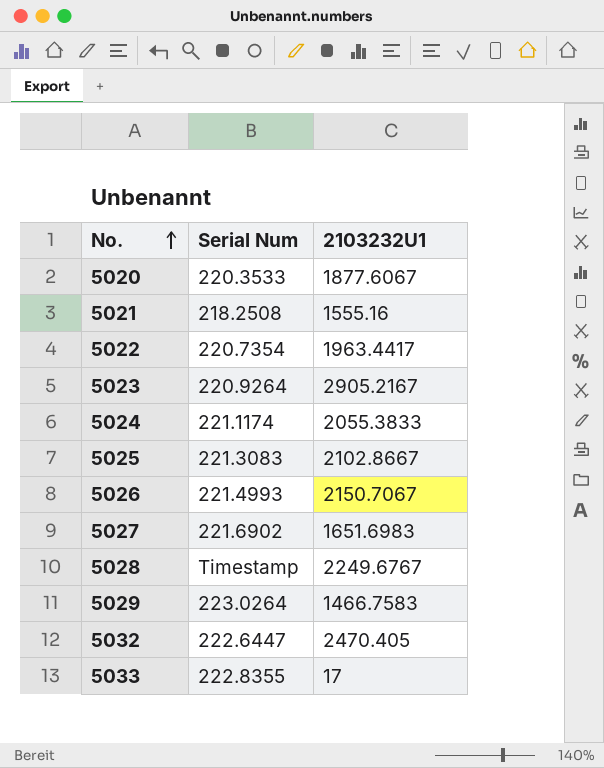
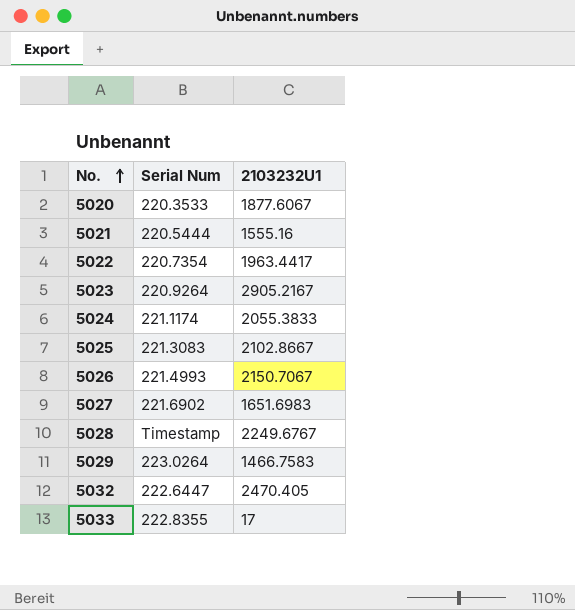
5021 | Serial Num: 218.2508 -> 220.5444

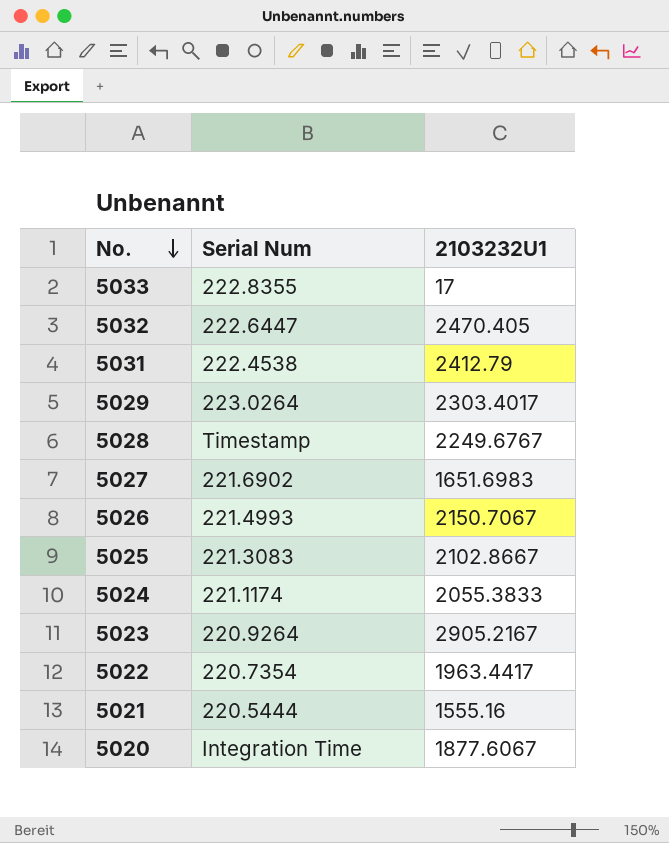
row order: No. ascending -> No. descending
row 5031: none -> 222.4538 | 2412.79
5029 | 2103232U1: 1466.7583 -> 2303.4017
5020 | Serial Num: 220.3533 -> Integration Time

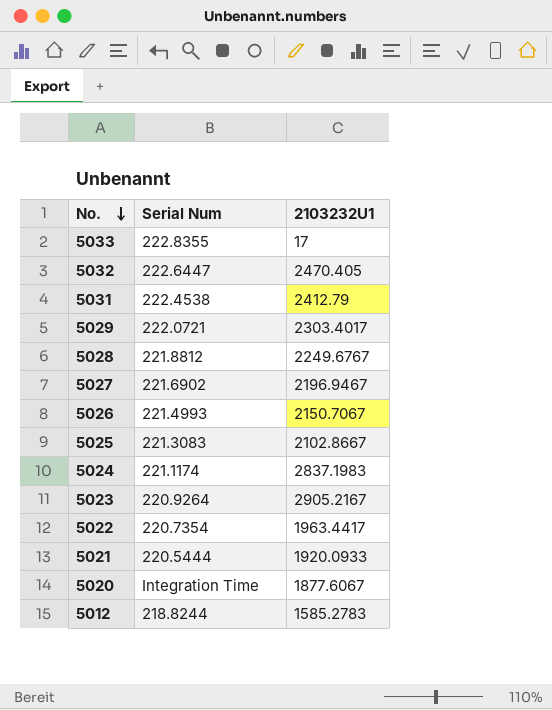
5029 | Serial Num: 223.0264 -> 222.0721
5028 | Serial Num: Timestamp -> 221.8812
5027 | 2103232U1: 1651.6983 -> 2196.9467
5024 | 2103232U1: 2055.3833 -> 2837.1983
5021 | 2103232U1: 1555.16 -> 1920.0933
row 5012: none -> 218.8244 | 1585.2783

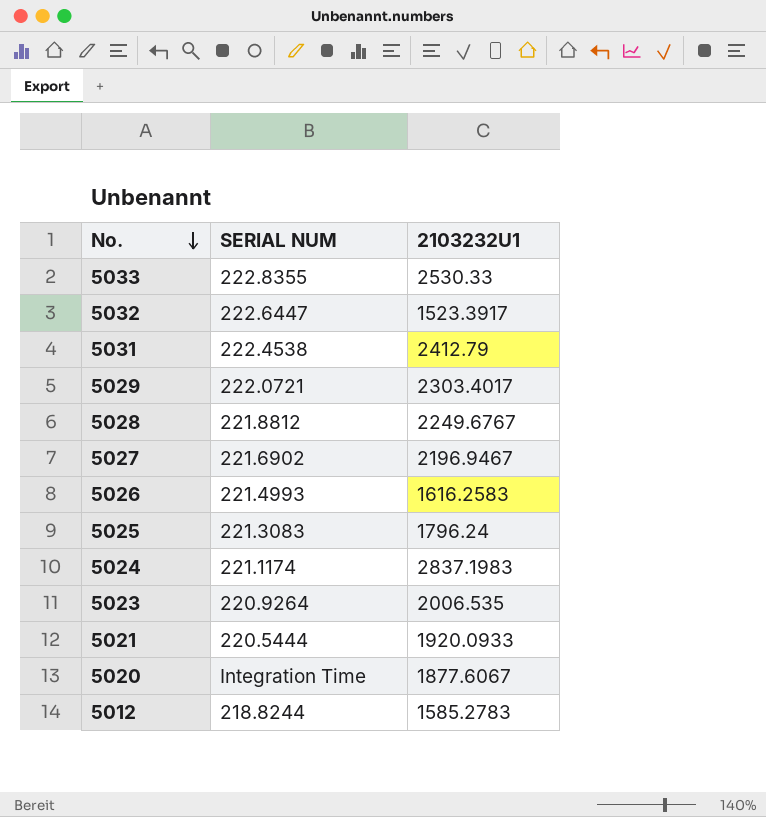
column name: Serial Num -> SERIAL NUM
row 5022: 220.7354 | 1963.4417 -> none
5033 | 2103232U1: 17 -> 2530.33
5032 | 2103232U1: 2470.405 -> 1523.3917
5026 | 2103232U1: 2150.7067 -> 1616.2583
5025 | 2103232U1: 2102.8667 -> 1796.24
5023 | 2103232U1: 2905.2167 -> 2006.535

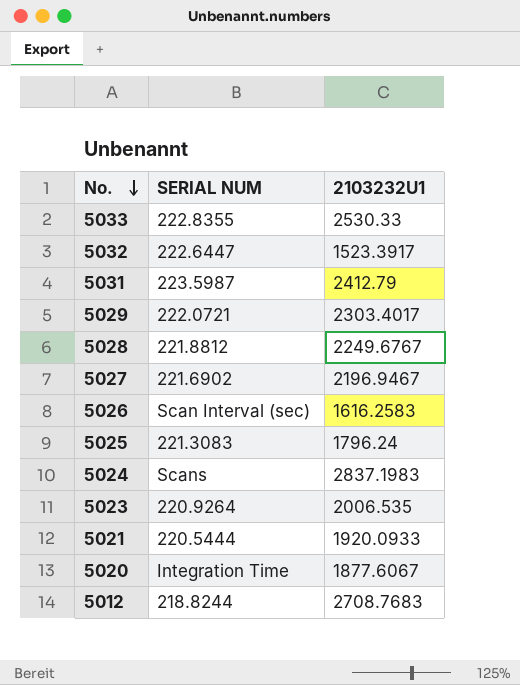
5031 | SERIAL NUM: 222.4538 -> 223.5987
5026 | SERIAL NUM: 221.4993 -> Scan Interval (sec)
5024 | SERIAL NUM: 221.1174 -> Scans
5012 | 2103232U1: 1585.2783 -> 2708.7683

